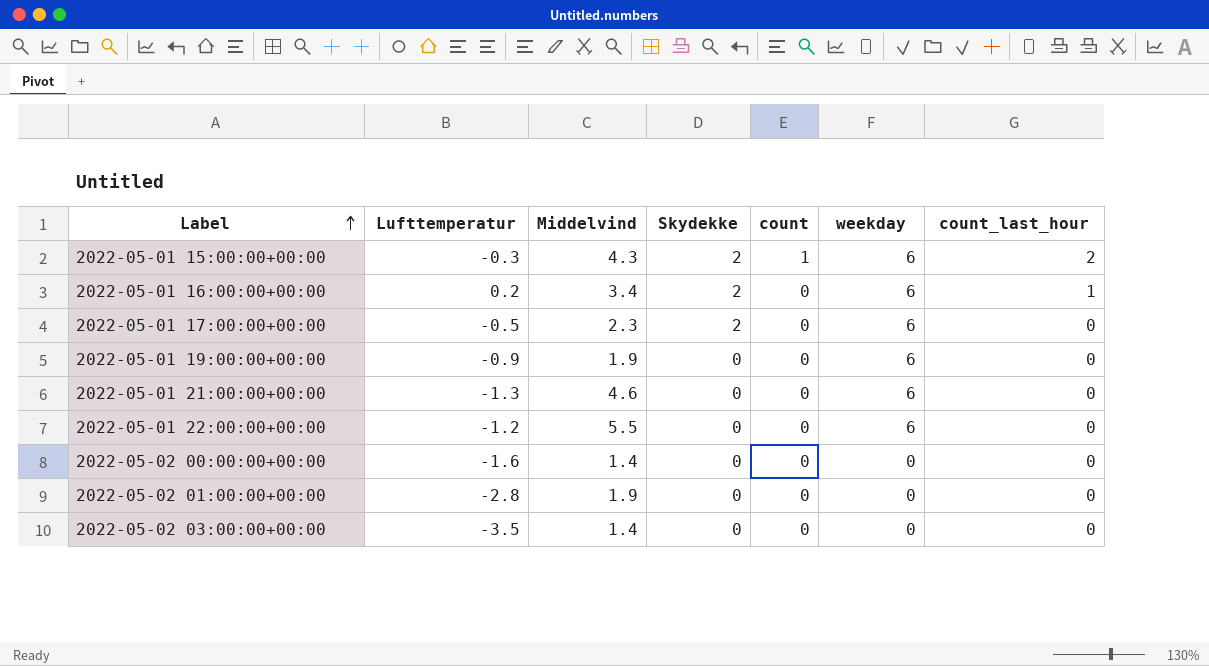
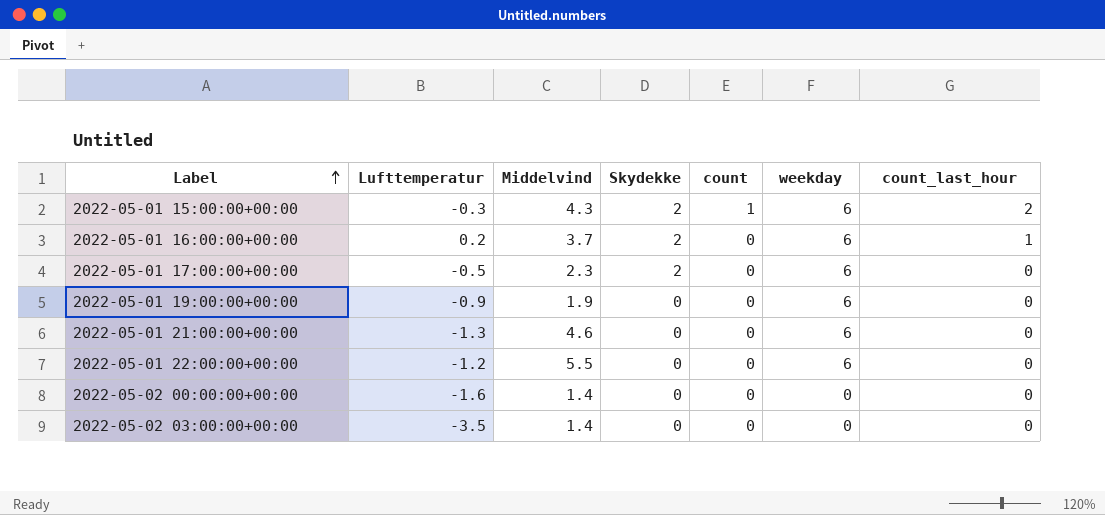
row 2022-05-02 01:00:00+00:00: -2.8 | 1.9 | 0 | 0 | 0 | 0 -> none
2022-05-01 16:00:00+00:00 | Middelvind: 3.4 -> 3.7

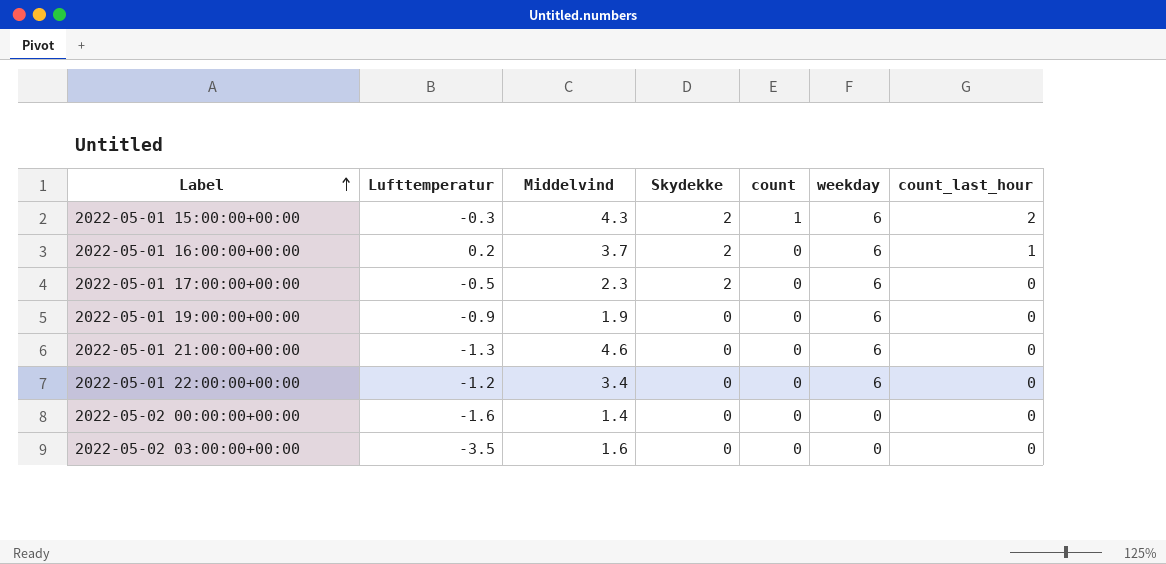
2022-05-01 22:00:00+00:00 | Middelvind: 5.5 -> 3.4
2022-05-02 03:00:00+00:00 | Middelvind: 1.4 -> 1.6

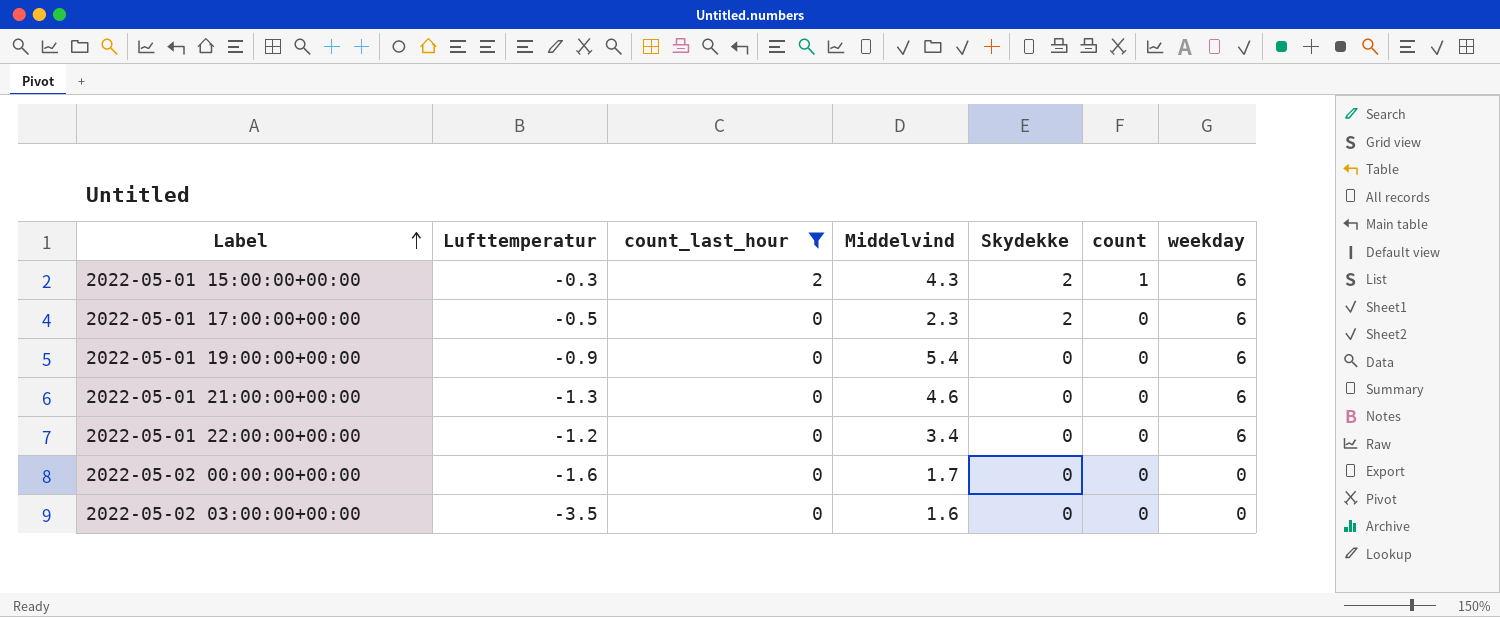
filter: none -> count_last_hour != 1
column count_last_hour | position: 7 -> 3
2022-05-01 19:00:00+00:00 | Middelvind: 1.9 -> 5.4
2022-05-02 00:00:00+00:00 | Middelvind: 1.4 -> 1.7

